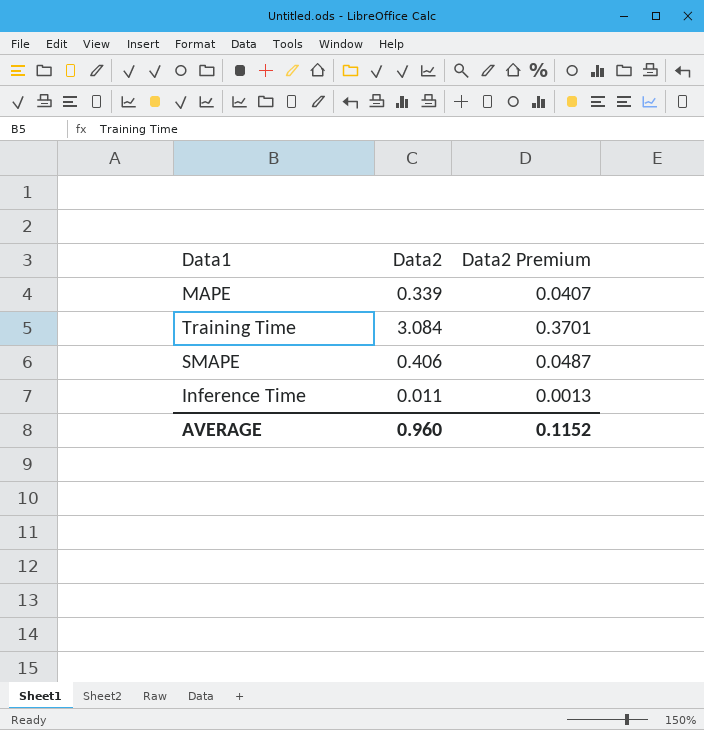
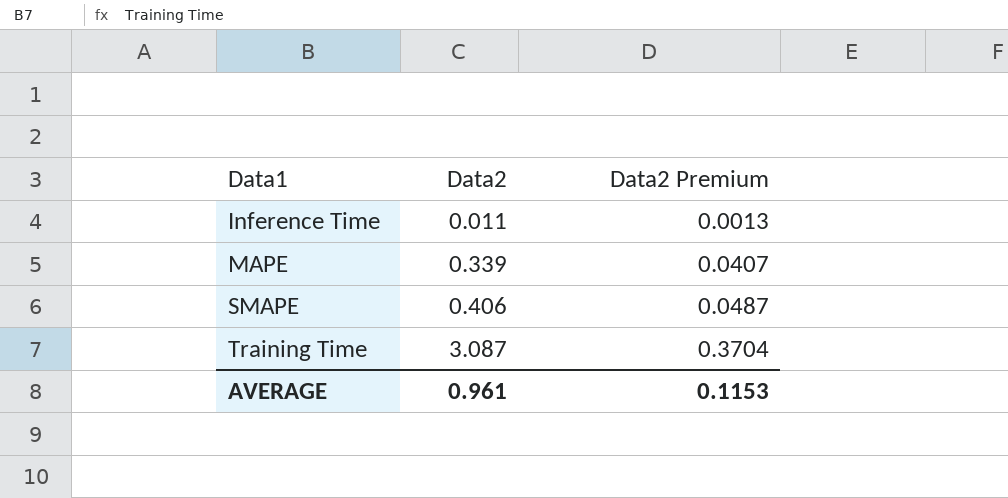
row order: none -> Data1 ascending
Training Time | Data2: 3.084 -> 3.087
Training Time | Data2 Premium: 0.3701 -> 0.3704
AVERAGE | Data2: 0.960 -> 0.961
AVERAGE | Data2 Premium: 0.1152 -> 0.1153

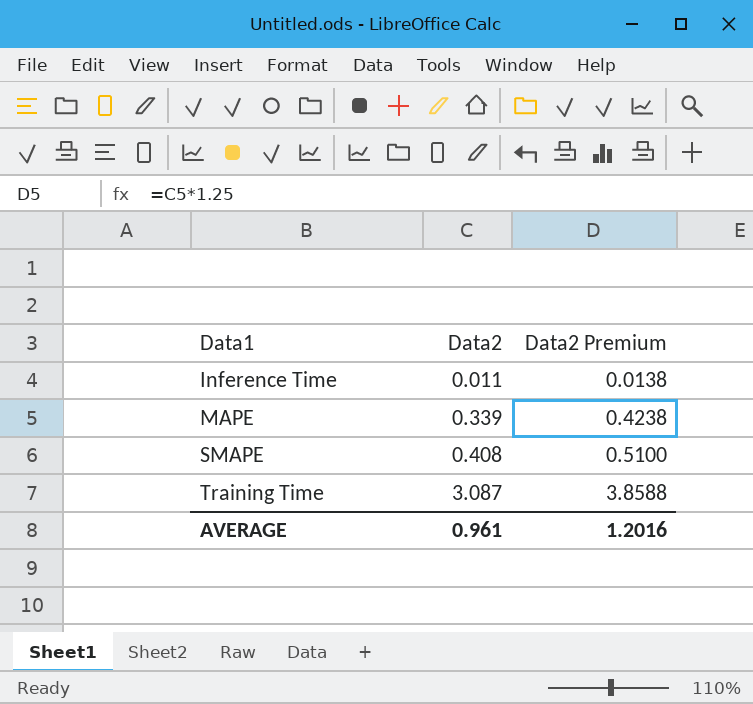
column Data2 Premium | formula: [Data2] * 0.12 -> [Data2] * 1.25
SMAPE | Data2: 0.406 -> 0.408
AVERAGE | Data2 Premium: 0.1153 -> 1.2016

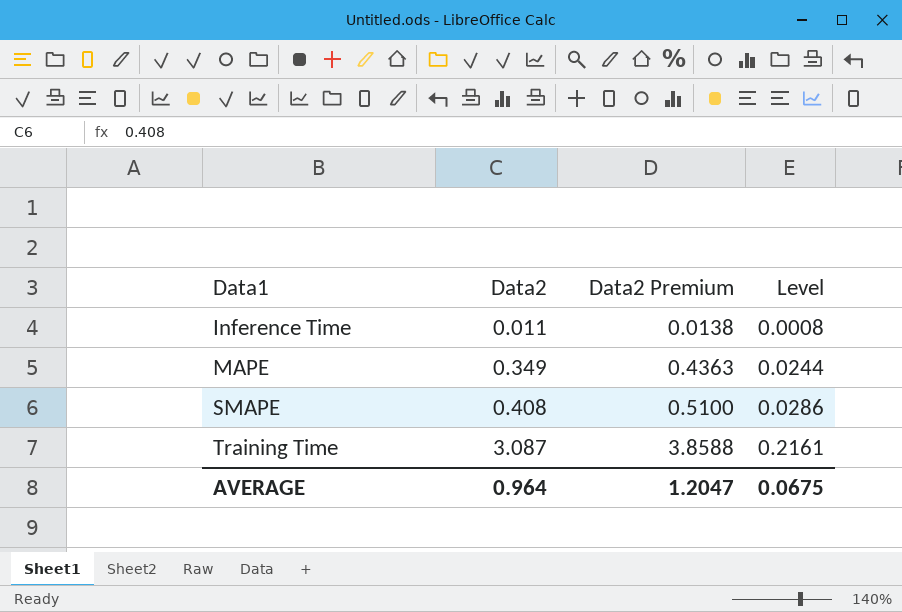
column Level | formula: none -> [Data2] * 0.07
MAPE | Data2: 0.339 -> 0.349
MAPE | Data2 Premium: 0.4238 -> 0.4363
AVERAGE | Data2: 0.961 -> 0.964
AVERAGE | Data2 Premium: 1.2016 -> 1.2047

